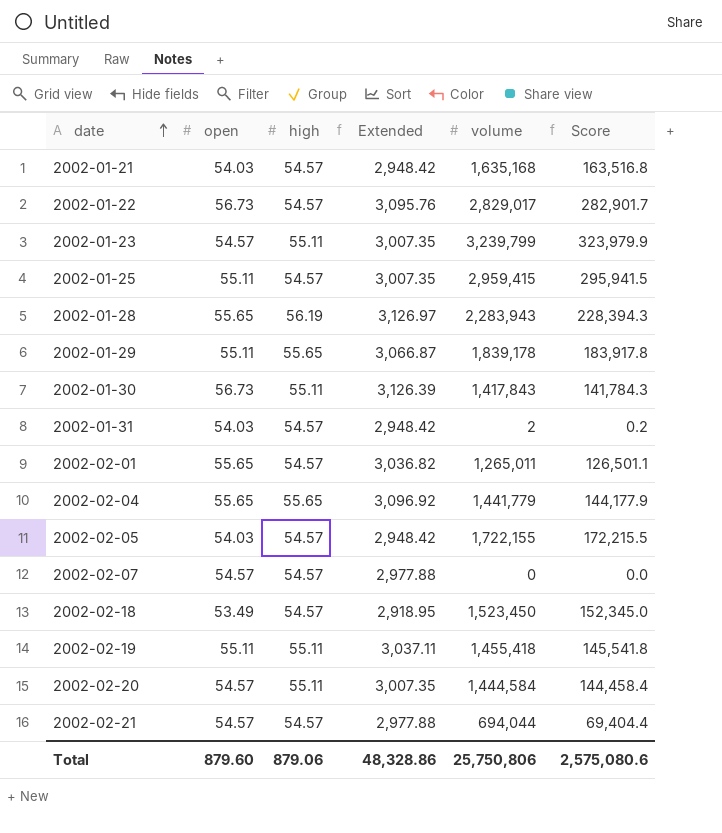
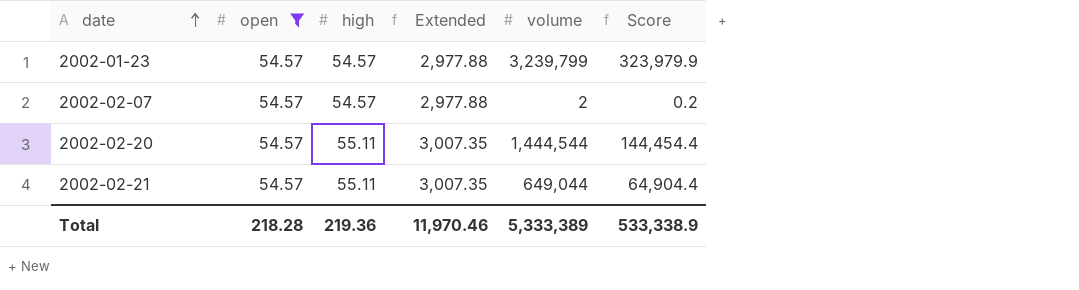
filter: none -> open = 54.57
2002-01-23 | high: 55.11 -> 54.57
2002-01-23 | Extended: 3,007.35 -> 2,977.88
2002-02-07 | volume: 0 -> 2
2002-02-07 | Score: 0.0 -> 0.2
2002-02-20 | volume: 1,444,584 -> 1,444,544
2002-02-20 | Score: 144,458.4 -> 144,454.4
2002-02-21 | high: 54.57 -> 55.11
2002-02-21 | Extended: 2,977.88 -> 3,007.35
2002-02-21 | volume: 694,044 -> 649,044
2002-02-21 | Score: 69,404.4 -> 64,904.4
Total | open: 879.60 -> 218.28
Total | high: 879.06 -> 219.36
Total | Extended: 48,328.86 -> 11,970.46
Total | volume: 25,750,806 -> 5,333,389
Total | Score: 2,575,080.6 -> 533,338.9

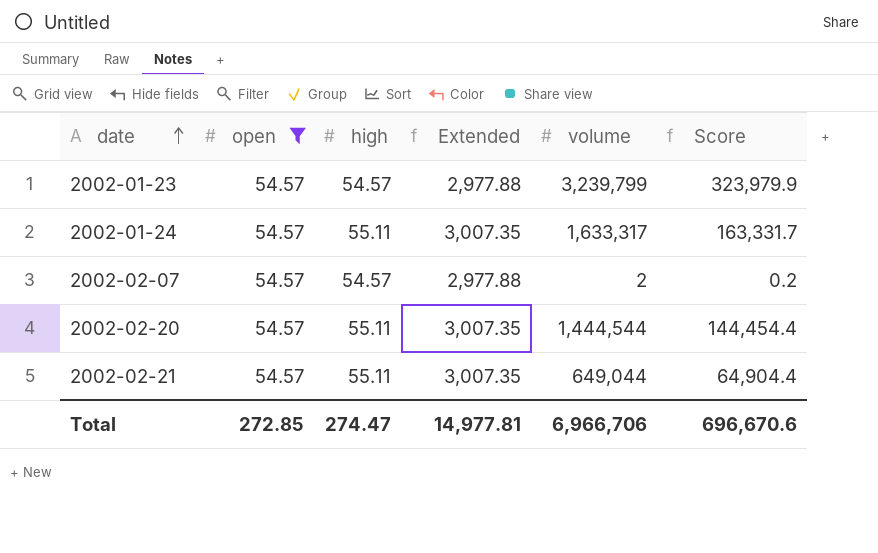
row 2002-01-24: none -> 54.57 | 55.11 | 3,007.35 | 1,633,317 | 163,331.7
Total | open: 218.28 -> 272.85
Total | high: 219.36 -> 274.47
Total | Extended: 11,970.46 -> 14,977.81
Total | volume: 5,333,389 -> 6,966,706
Total | Score: 533,338.9 -> 696,670.6

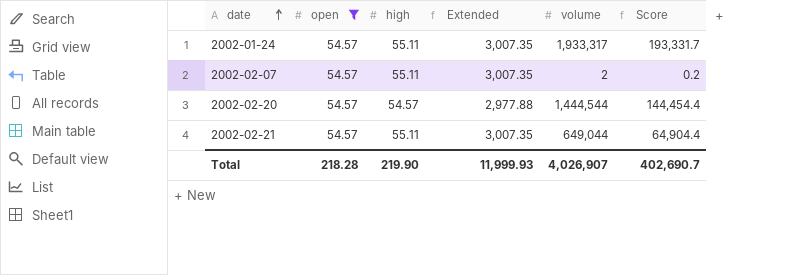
row 2002-01-23: 54.57 | 54.57 | 2,977.88 | 3,239,799 | 323,979.9 -> none
2002-01-24 | volume: 1,633,317 -> 1,933,317
2002-01-24 | Score: 163,331.7 -> 193,331.7
2002-02-07 | high: 54.57 -> 55.11
2002-02-07 | Extended: 2,977.88 -> 3,007.35
2002-02-20 | high: 55.11 -> 54.57
2002-02-20 | Extended: 3,007.35 -> 2,977.88
Total | open: 272.85 -> 218.28
Total | high: 274.47 -> 219.90
Total | Extended: 14,977.81 -> 11,999.93
Total | volume: 6,966,706 -> 4,026,907
Total | Score: 696,670.6 -> 402,690.7

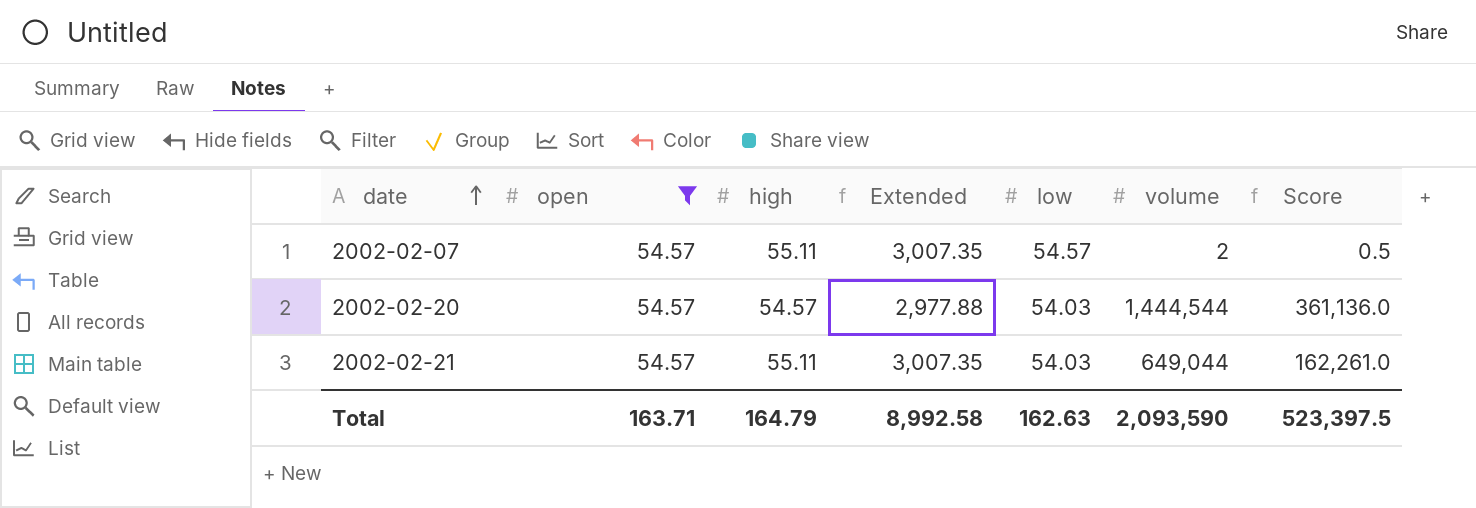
column low | position: none -> 5
column Score | formula: [volume] * 0.1 -> [volume] * 0.25
row 2002-01-24: 54.57 | 55.11 | 3,007.35 | 1,933,317 | 193,331.7 -> none
Total | open: 218.28 -> 163.71
Total | high: 219.90 -> 164.79
Total | Extended: 11,999.93 -> 8,992.58
Total | volume: 4,026,907 -> 2,093,590
Total | Score: 402,690.7 -> 523,397.5

